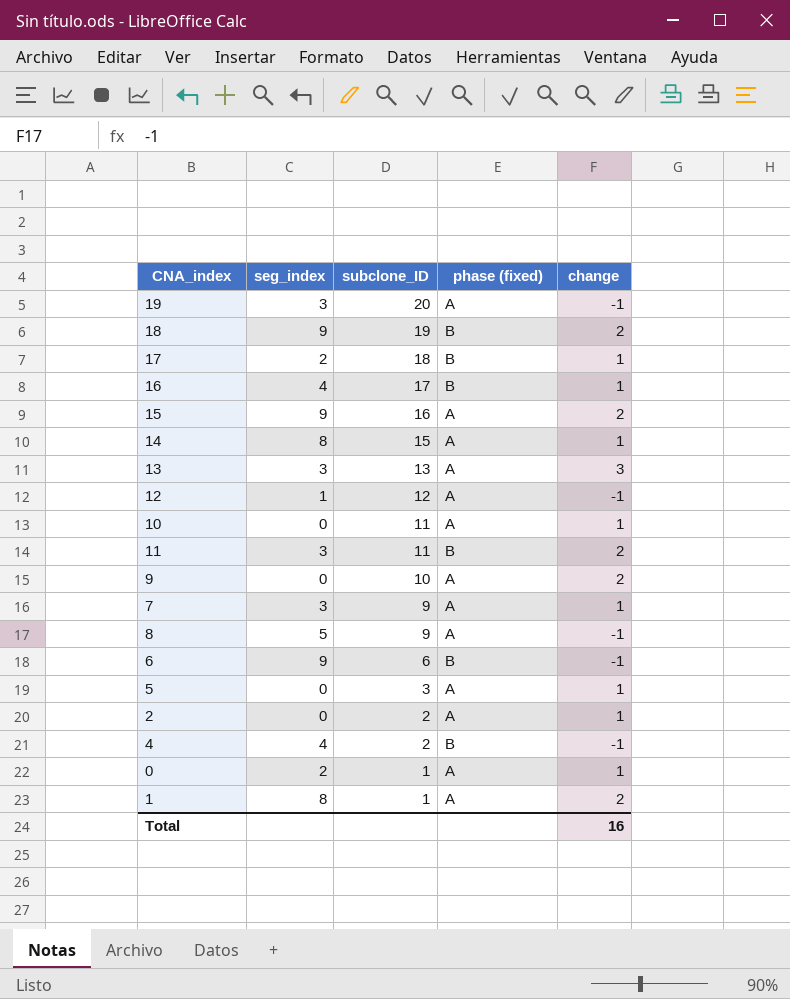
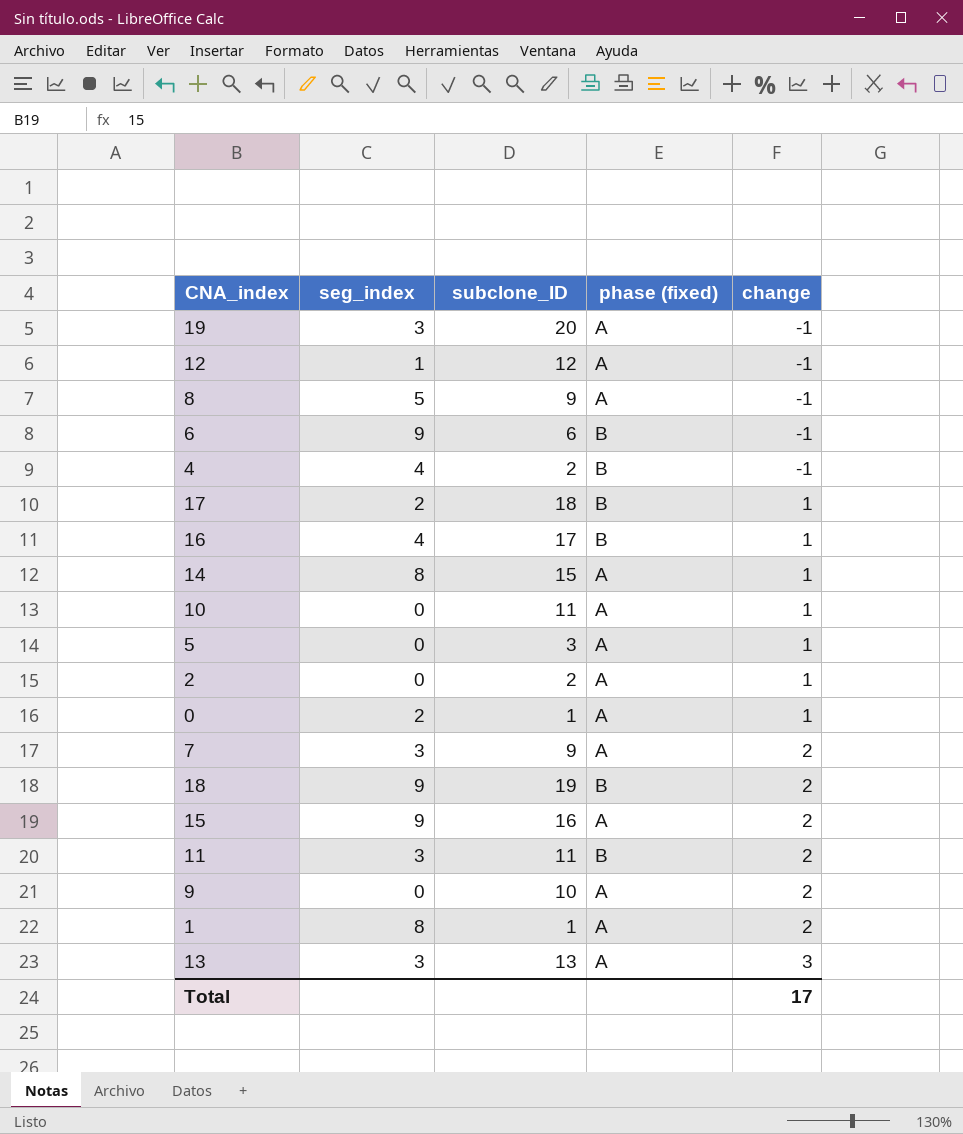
row order: subclone_ID descending -> change ascending
7 | change: 1 -> 2
Total | change: 16 -> 17

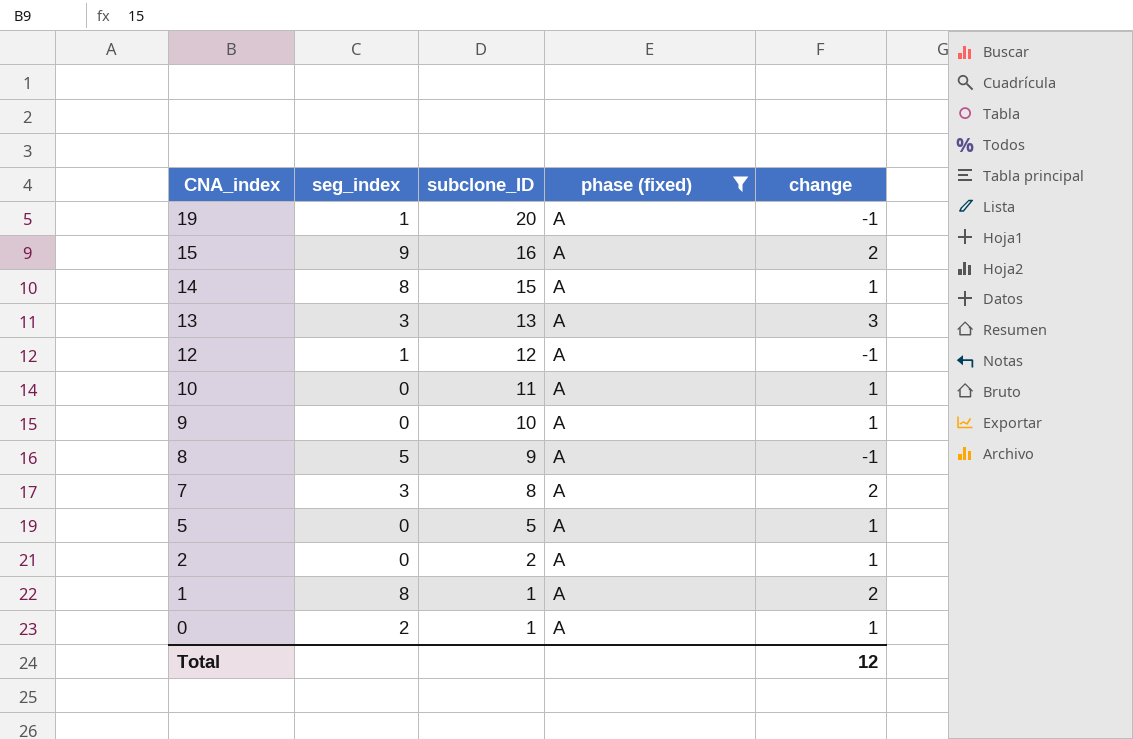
filter: none -> phase (fixed) = A
row order: change ascending -> CNA_index descending
19 | seg_index: 3 -> 1
9 | change: 2 -> 1
7 | subclone_ID: 9 -> 8
5 | subclone_ID: 3 -> 5
Total | change: 17 -> 12

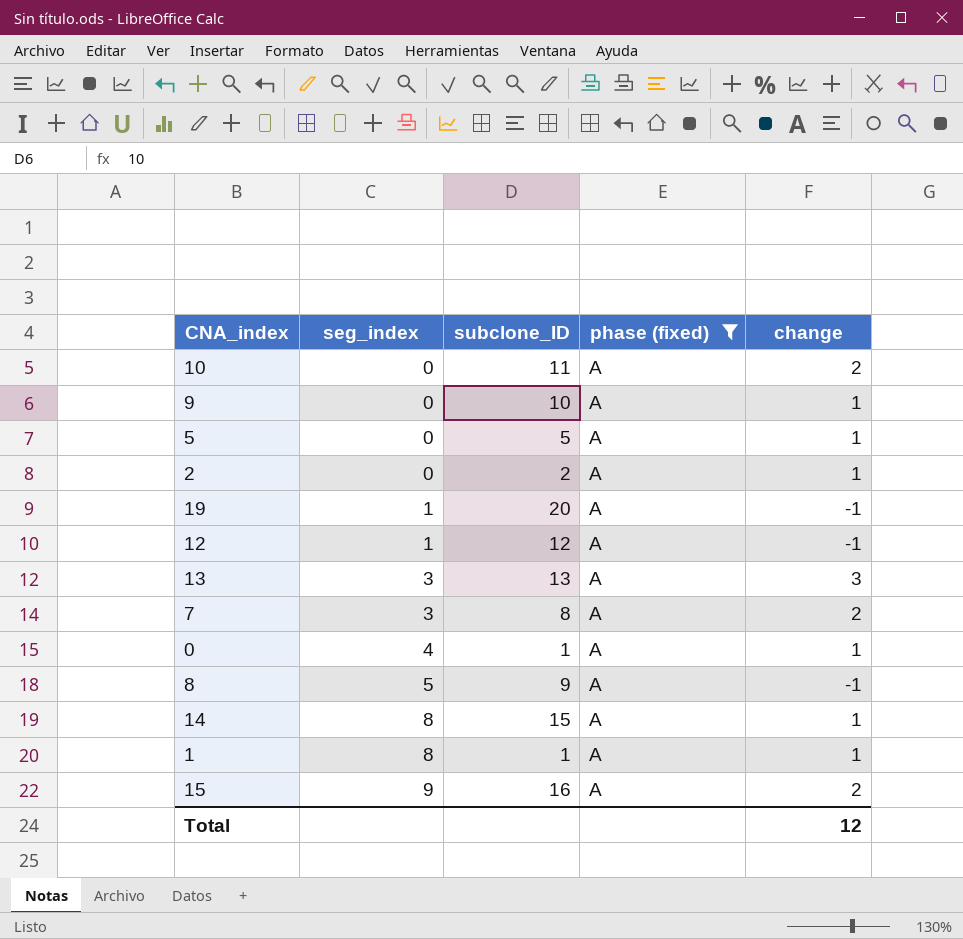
row order: CNA_index descending -> seg_index ascending
10 | change: 1 -> 2
0 | seg_index: 2 -> 4
1 | change: 2 -> 1

